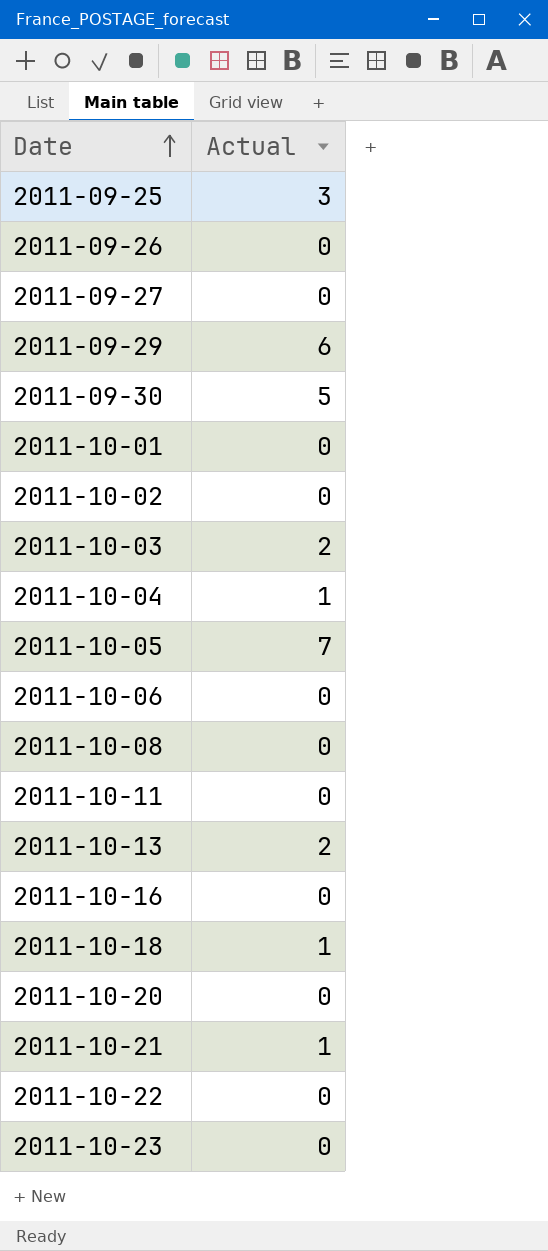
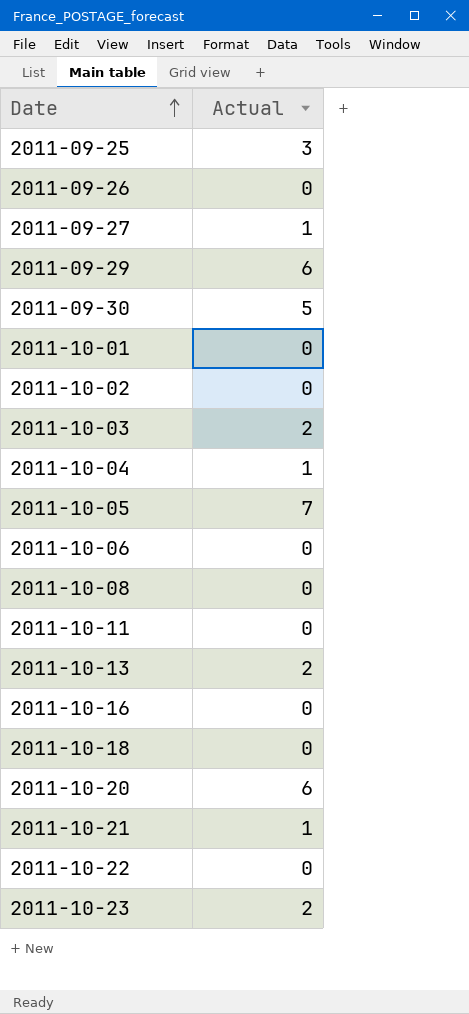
2011-09-27 | Actual: 0 -> 1
2011-10-18 | Actual: 1 -> 0
2011-10-20 | Actual: 0 -> 6
2011-10-23 | Actual: 0 -> 2

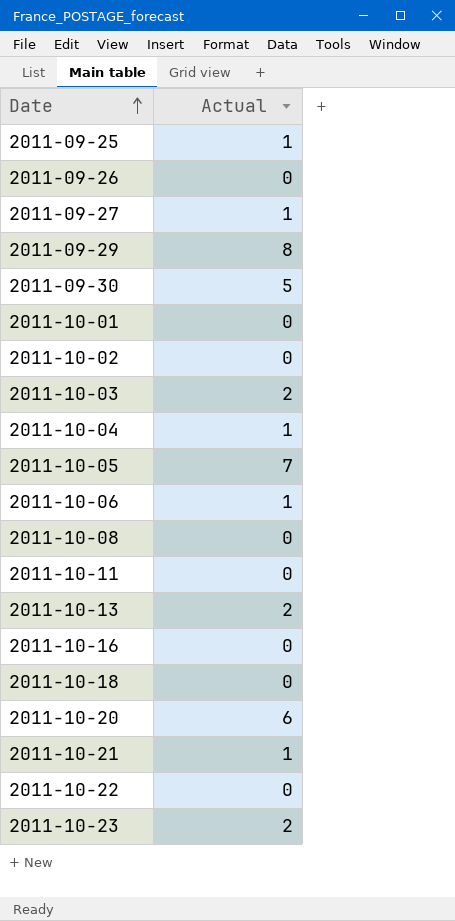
2011-09-25 | Actual: 3 -> 1
2011-09-29 | Actual: 6 -> 8
2011-10-06 | Actual: 0 -> 1

